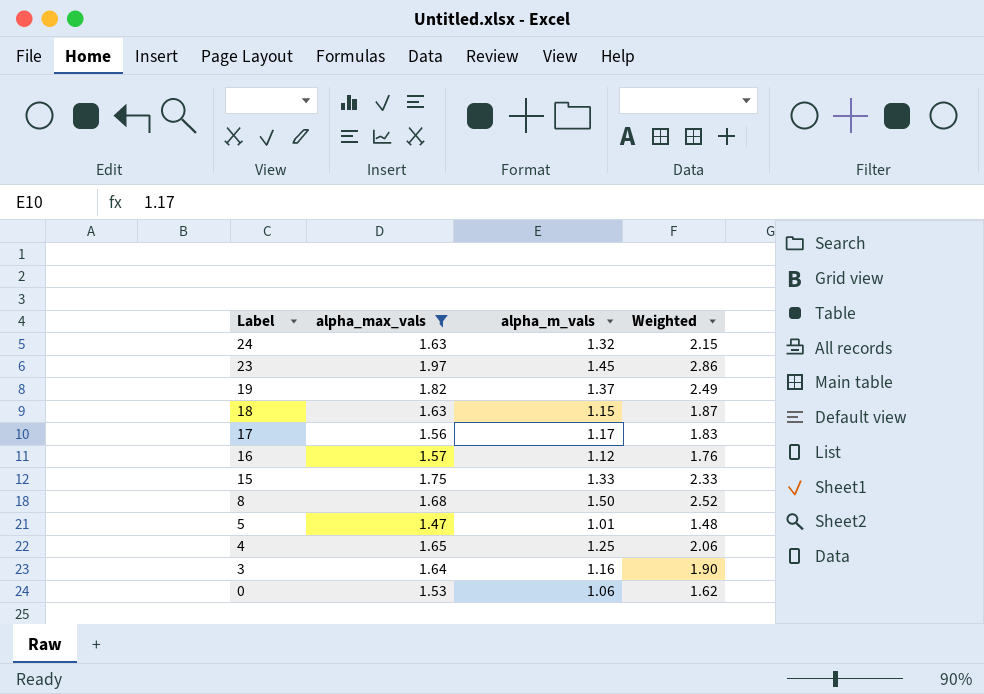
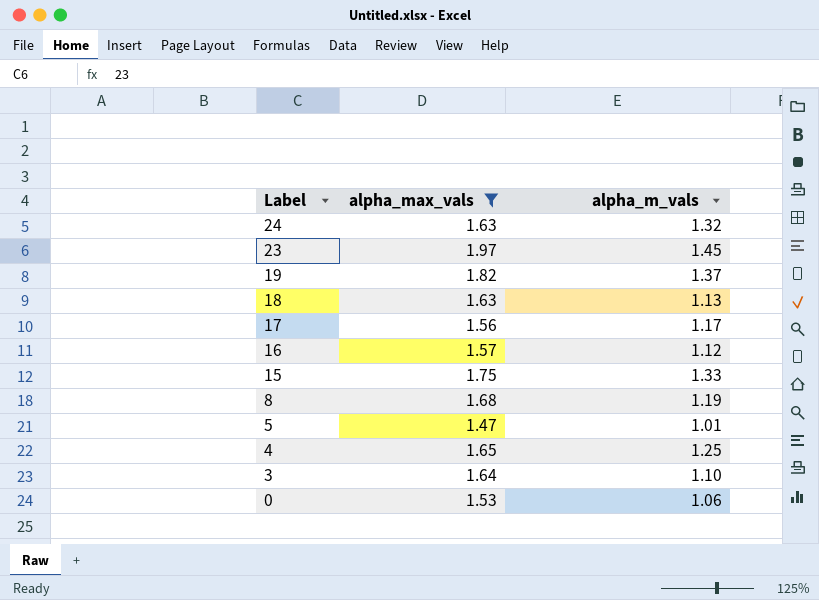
column Weighted | formula: [alpha_max_vals] * [alpha_m_vals] -> none
18 | alpha_m_vals: 1.15 -> 1.13
8 | alpha_m_vals: 1.50 -> 1.19
3 | alpha_m_vals: 1.16 -> 1.10

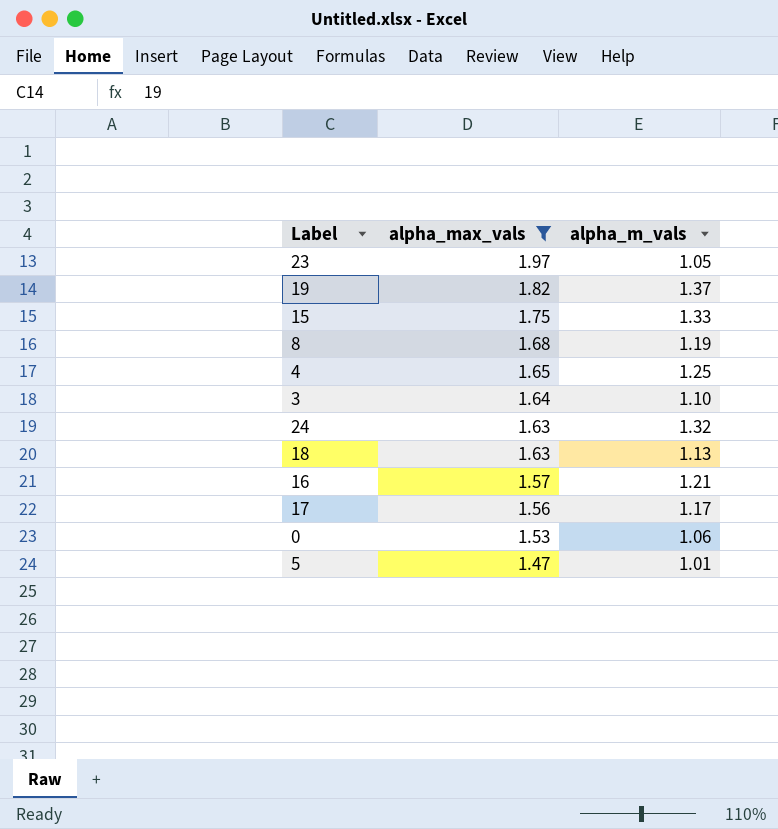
row order: Label descending -> alpha_max_vals descending
23 | alpha_m_vals: 1.45 -> 1.05
16 | alpha_m_vals: 1.12 -> 1.21

